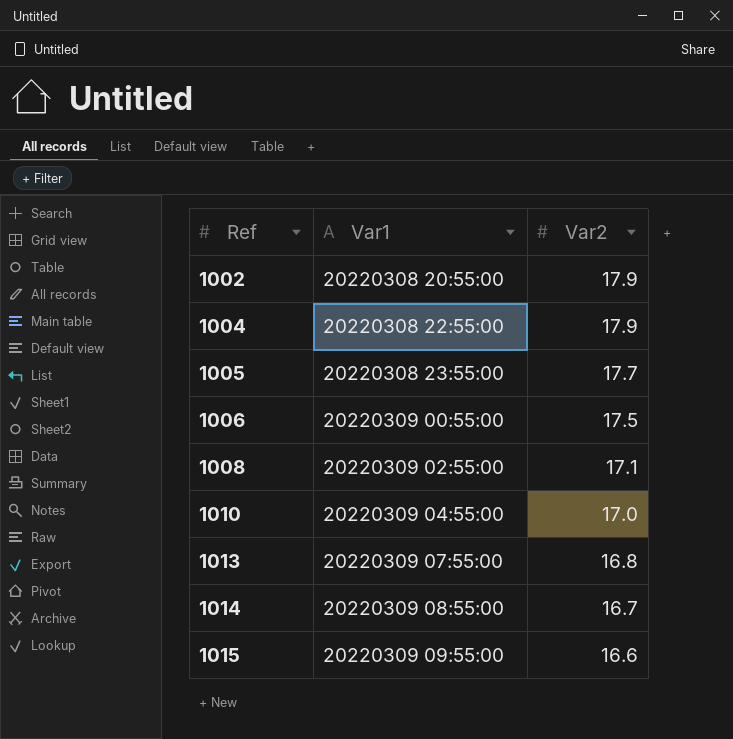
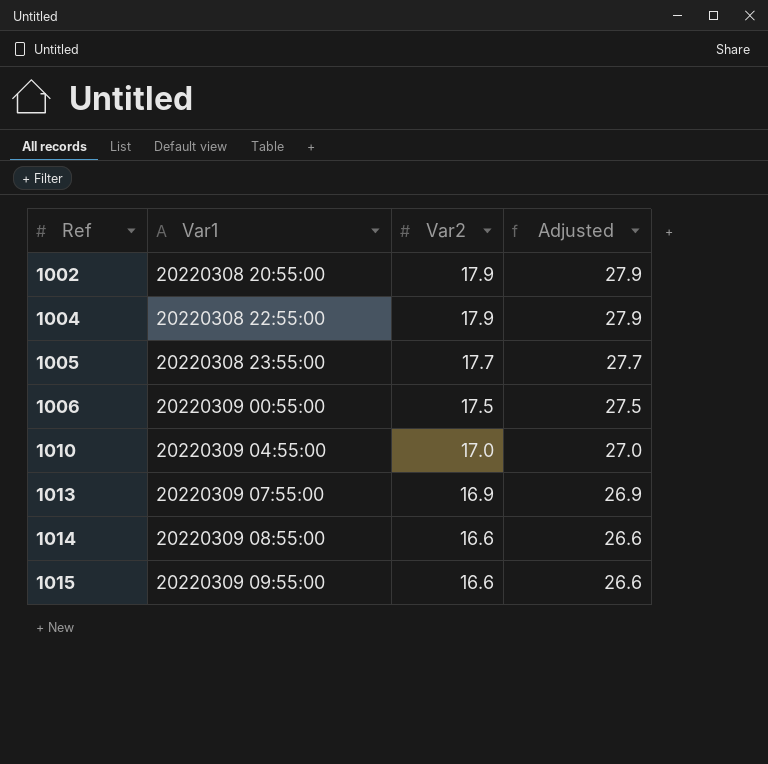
column Adjusted | formula: none -> [Var2] + 10
row 1008: 20220309 02:55:00 | 17.1 -> none
1013 | Var2: 16.8 -> 16.9
1014 | Var2: 16.7 -> 16.6

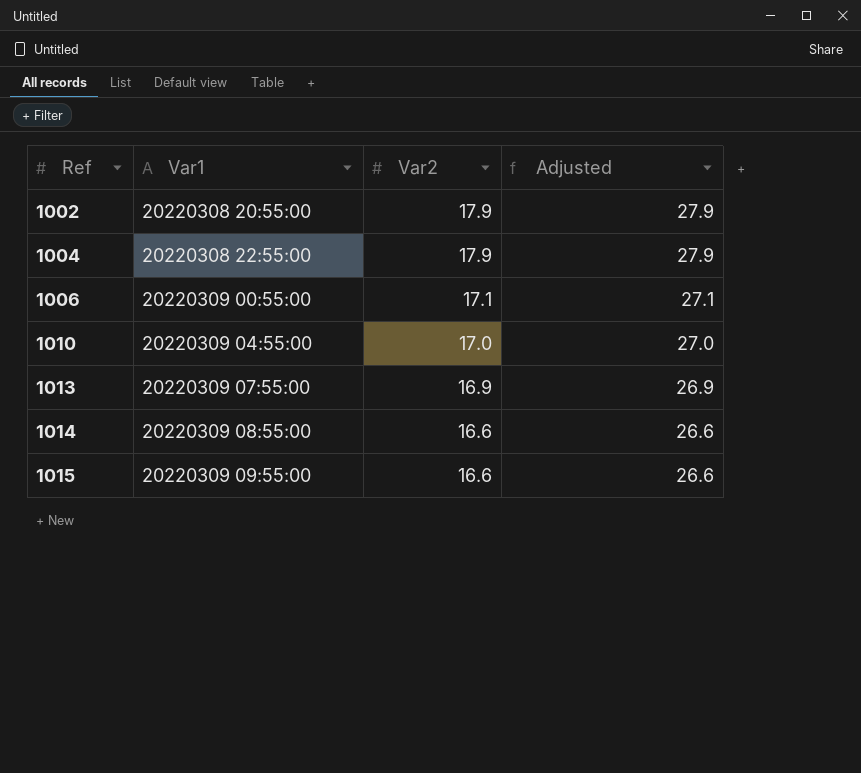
row 1005: 20220308 23:55:00 | 17.7 | 27.7 -> none
1006 | Var2: 17.5 -> 17.1
1006 | Adjusted: 27.5 -> 27.1

